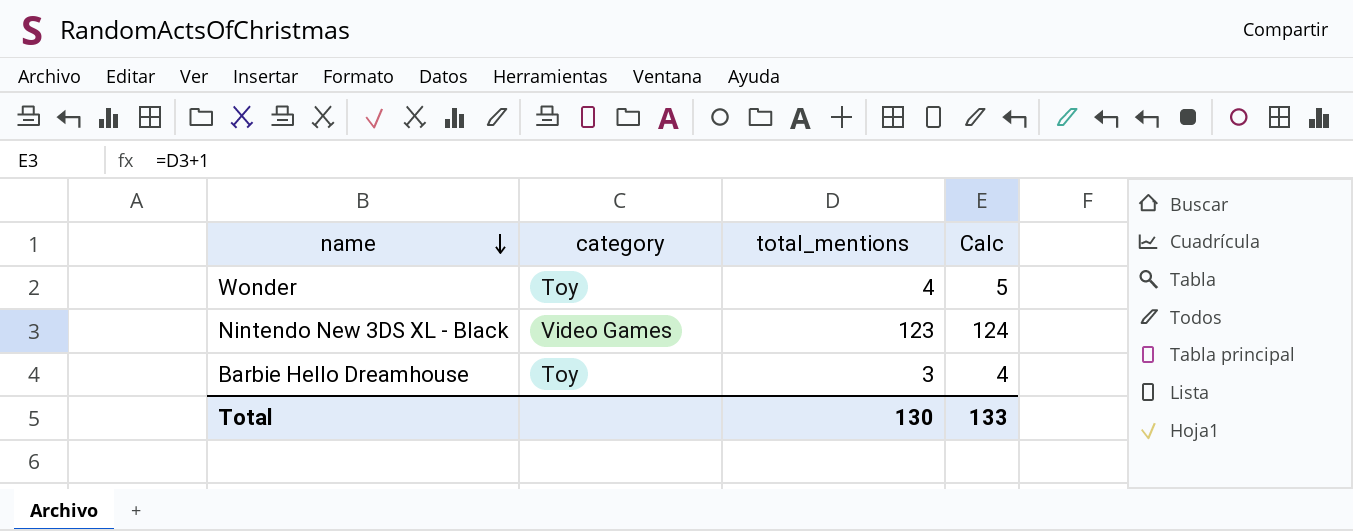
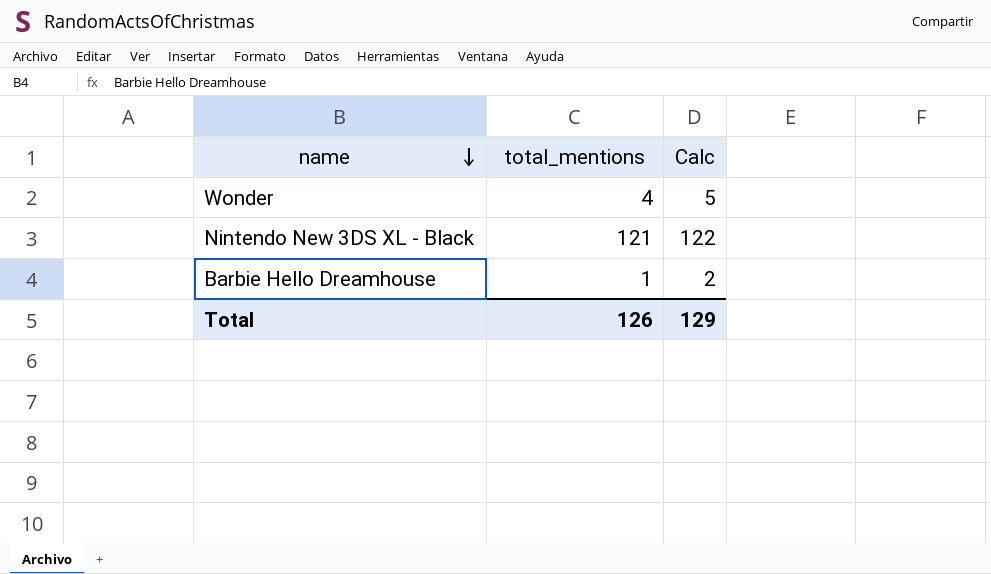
column category | position: 2 -> none
Nintendo New 3DS XL - Black | total_mentions: 123 -> 121
Nintendo New 3DS XL - Black | Calc: 124 -> 122
Barbie Hello Dreamhouse | total_mentions: 3 -> 1
Barbie Hello Dreamhouse | Calc: 4 -> 2
Total | total_mentions: 130 -> 126
Total | Calc: 133 -> 129

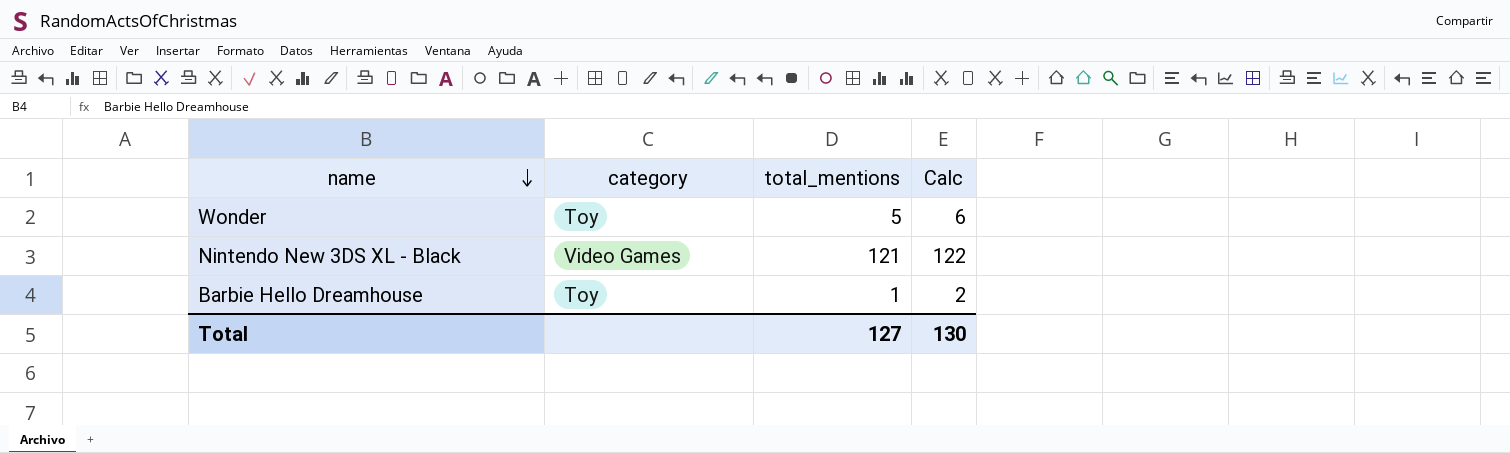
column category | position: none -> 2
Wonder | total_mentions: 4 -> 5
Wonder | Calc: 5 -> 6
Total | total_mentions: 126 -> 127
Total | Calc: 129 -> 130

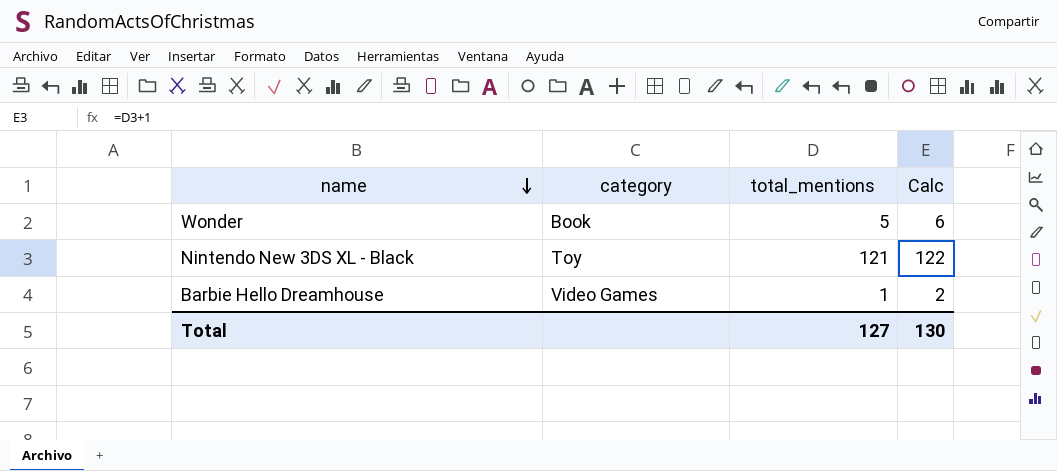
Wonder | category: Toy -> Book
Nintendo New 3DS XL - Black | category: Video Games -> Toy
Barbie Hello Dreamhouse | category: Toy -> Video Games

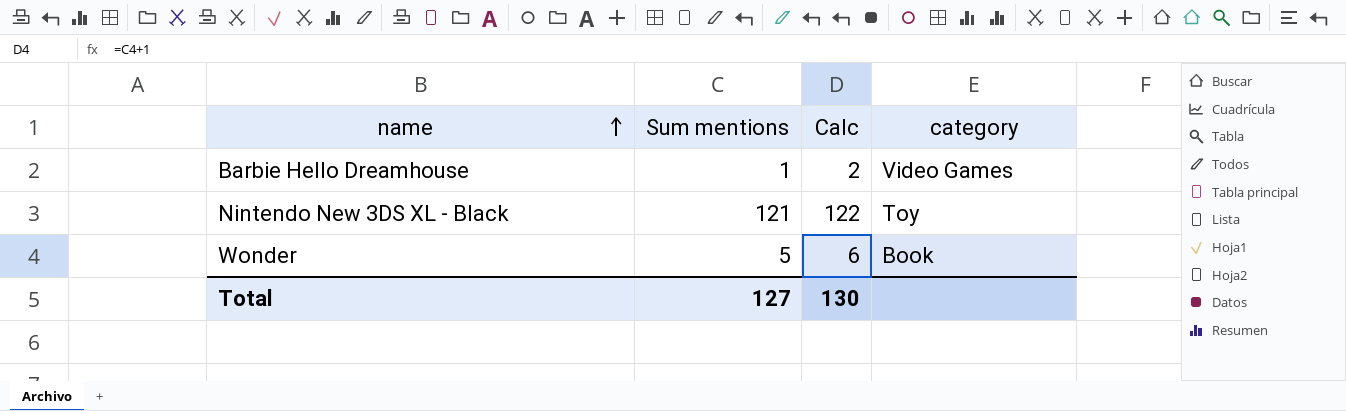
row order: name descending -> name ascending
column name: total_mentions -> Sum mentions
column category | position: 2 -> 4

